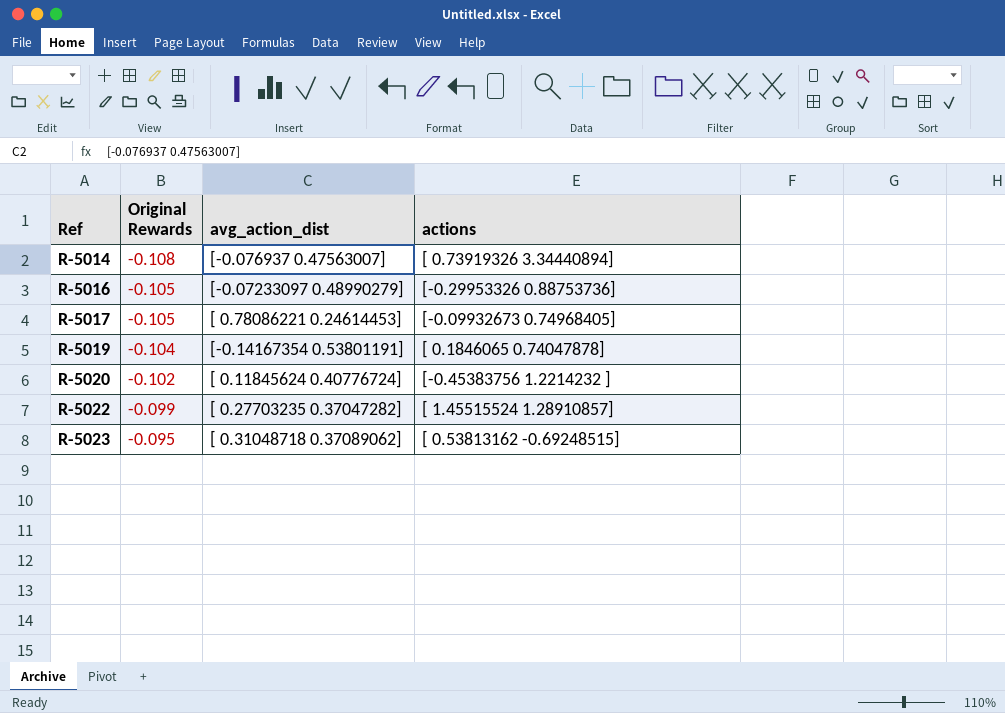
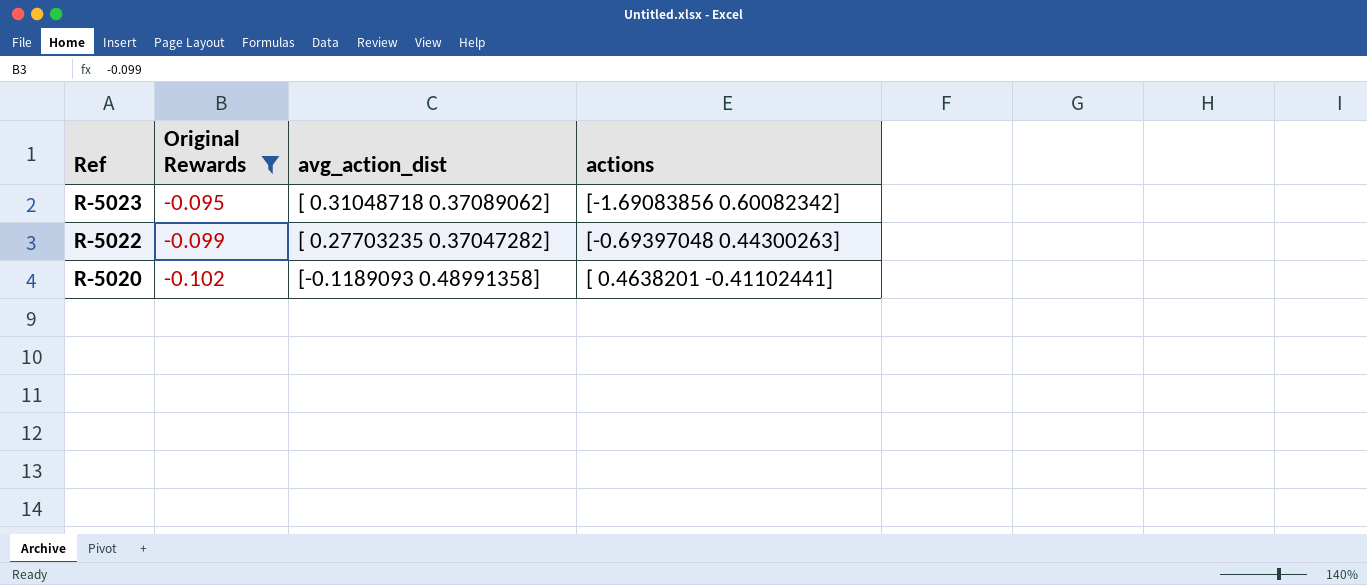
filter: none -> Original Rewards >= -0.102
row order: Ref ascending -> Ref descending
R-5023 | actions: [ 0.53813162 -0.69248515] -> [-1.69083856 0.60082342]
R-5022 | actions: [ 1.45515524 1.28910857] -> [-0.69397048 0.44300263]
R-5020 | avg_action_dist: [ 0.11845624 0.40776724] -> [-0.1189093 0.48991358]
R-5020 | actions: [-0.45383756 1.2214232 ] -> [ 0.4638201 -0.41102441]

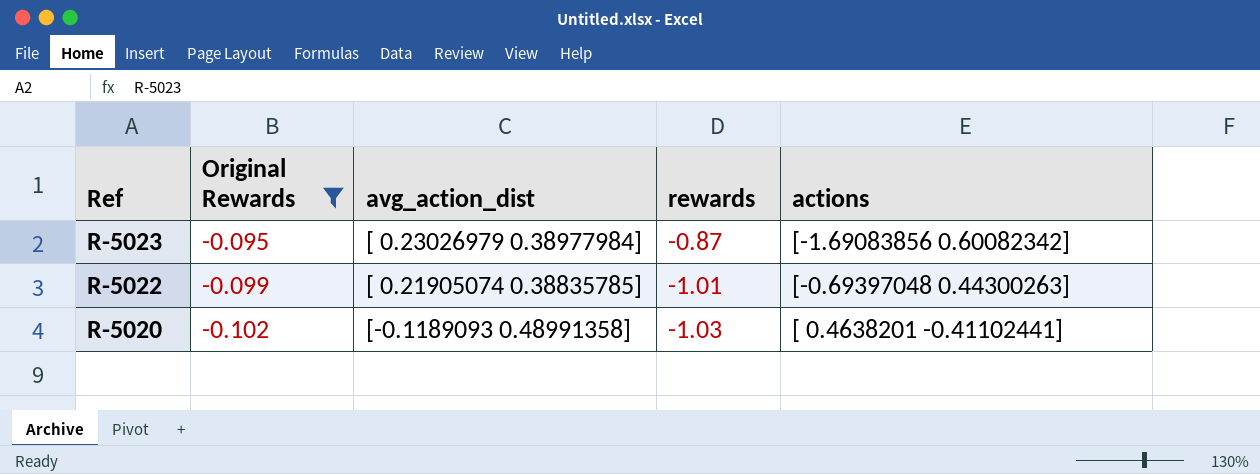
column rewards | position: none -> 4
R-5023 | avg_action_dist: [ 0.31048718 0.37089062] -> [ 0.23026979 0.38977984]
R-5022 | avg_action_dist: [ 0.27703235 0.37047282] -> [ 0.21905074 0.38835785]

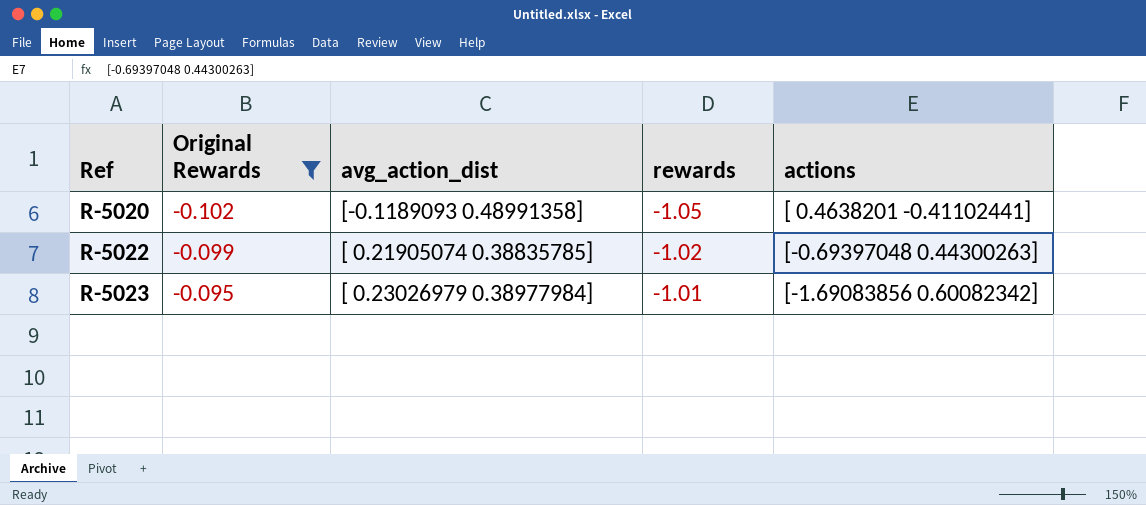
row order: Ref descending -> Ref ascending
R-5020 | rewards: -1.03 -> -1.05
R-5022 | rewards: -1.01 -> -1.02
R-5023 | rewards: -0.87 -> -1.01

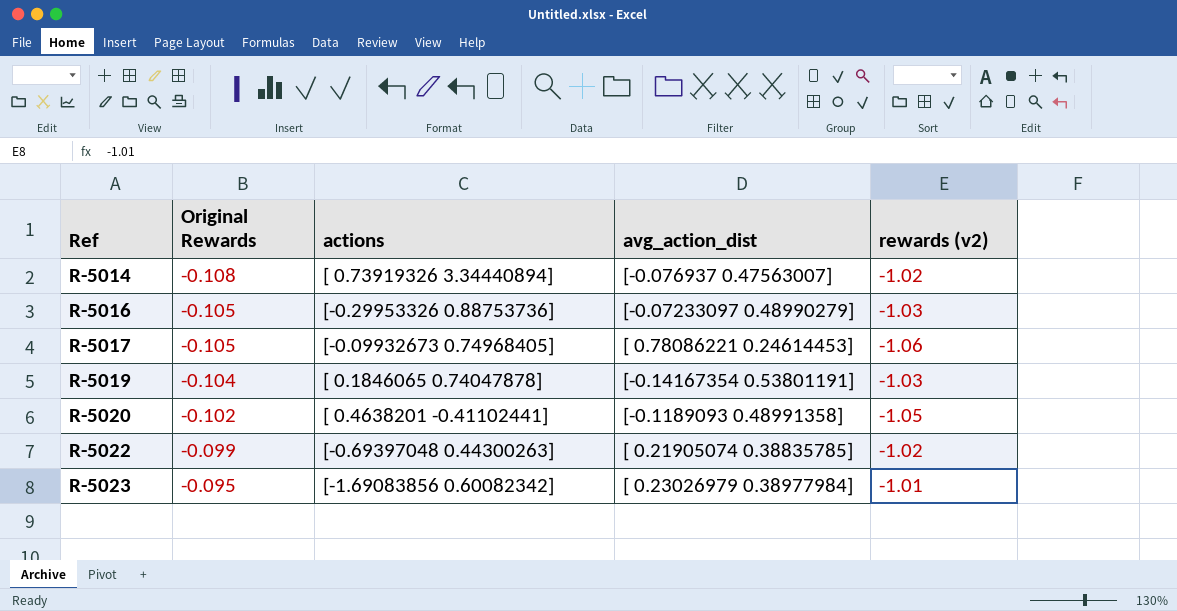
filter: Original Rewards >= -0.102 -> none
column actions | position: 5 -> 3
column name: rewards -> rewards (v2)

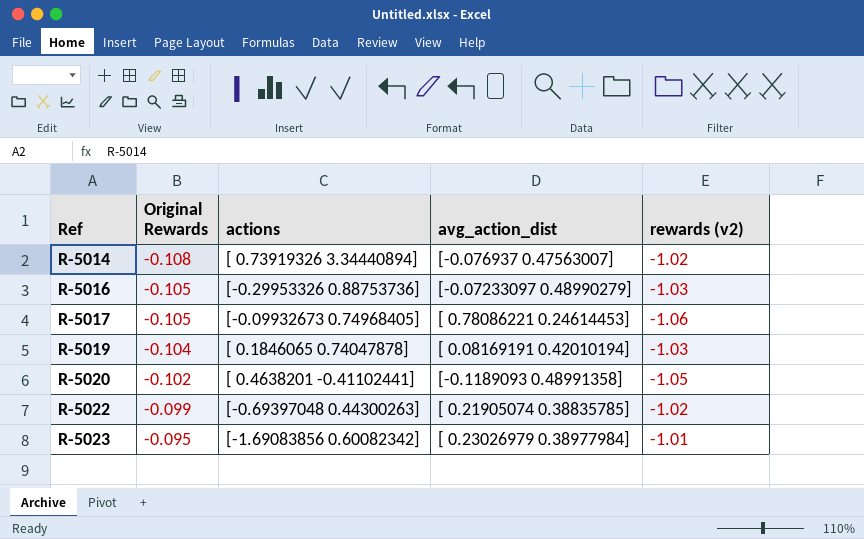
R-5019 | avg_action_dist: [-0.14167354 0.53801191] -> [ 0.08169191 0.42010194]

